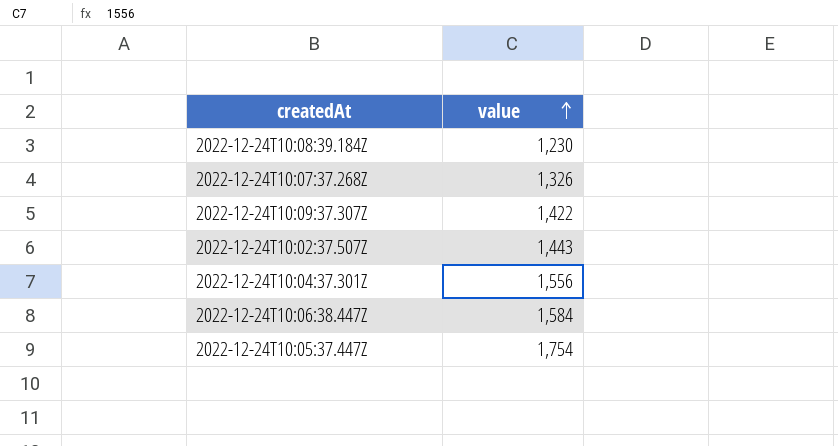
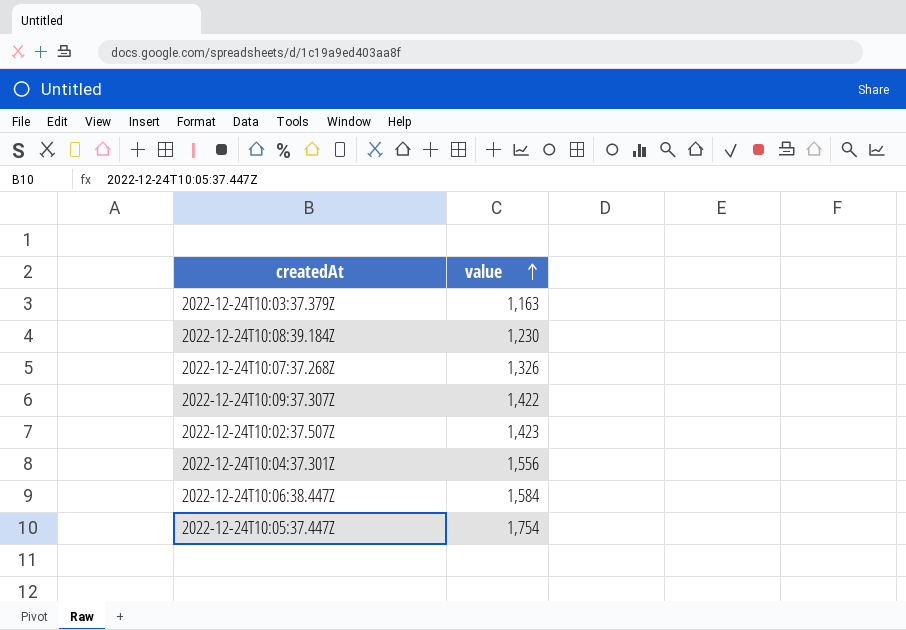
row 2022-12-24T10:03:37.379Z: none -> 1,163
2022-12-24T10:02:37.507Z | value: 1,443 -> 1,423

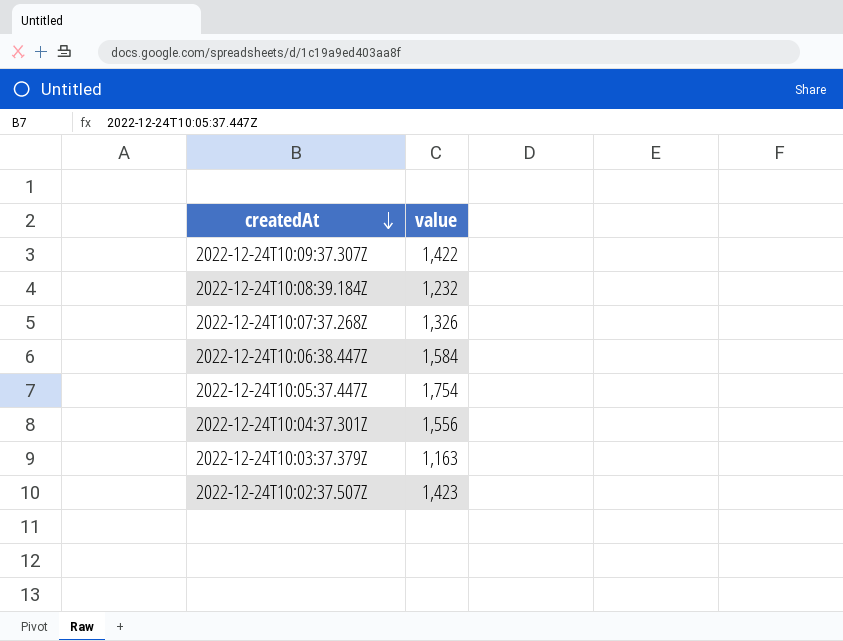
row order: value ascending -> createdAt descending
2022-12-24T10:08:39.184Z | value: 1,230 -> 1,232

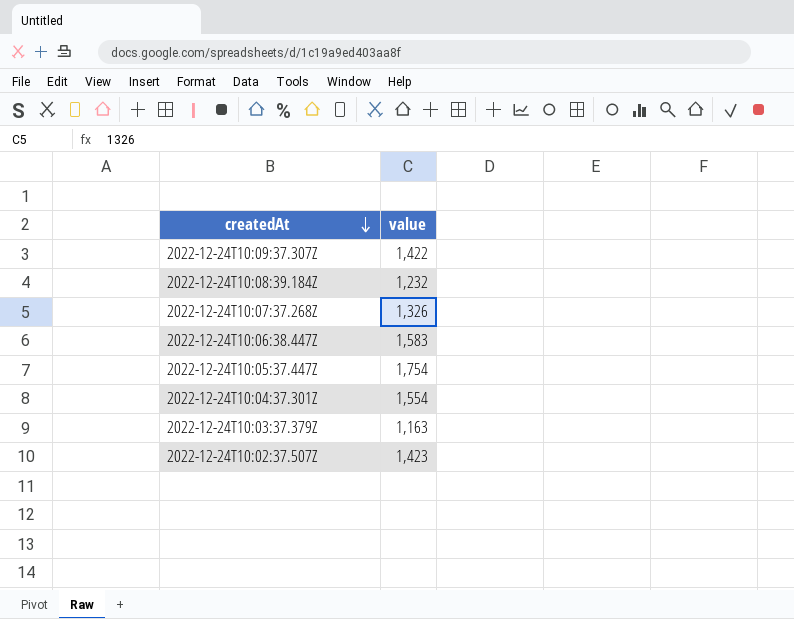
2022-12-24T10:06:38.447Z | value: 1,584 -> 1,583
2022-12-24T10:04:37.301Z | value: 1,556 -> 1,554

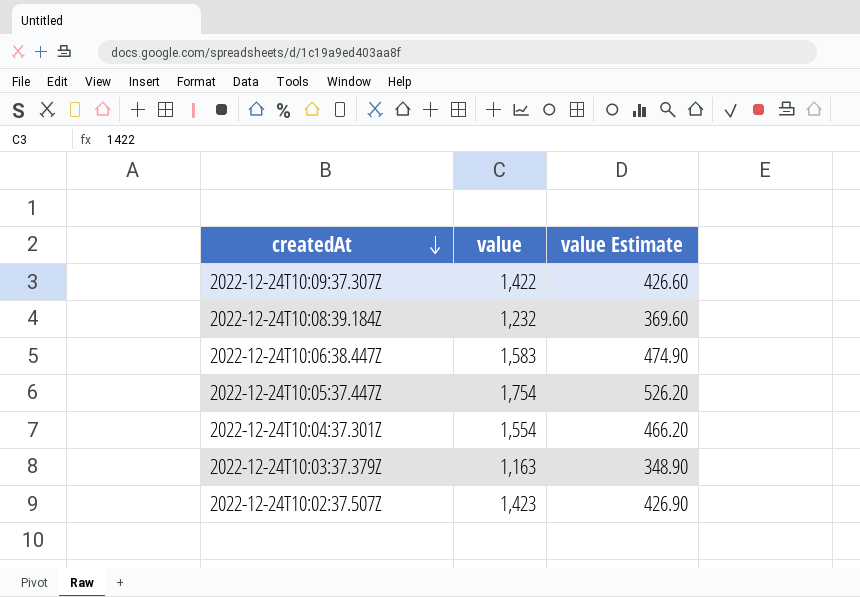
column value Estimate | formula: none -> [value] * 0.3
row 2022-12-24T10:07:37.268Z: 1,326 -> none

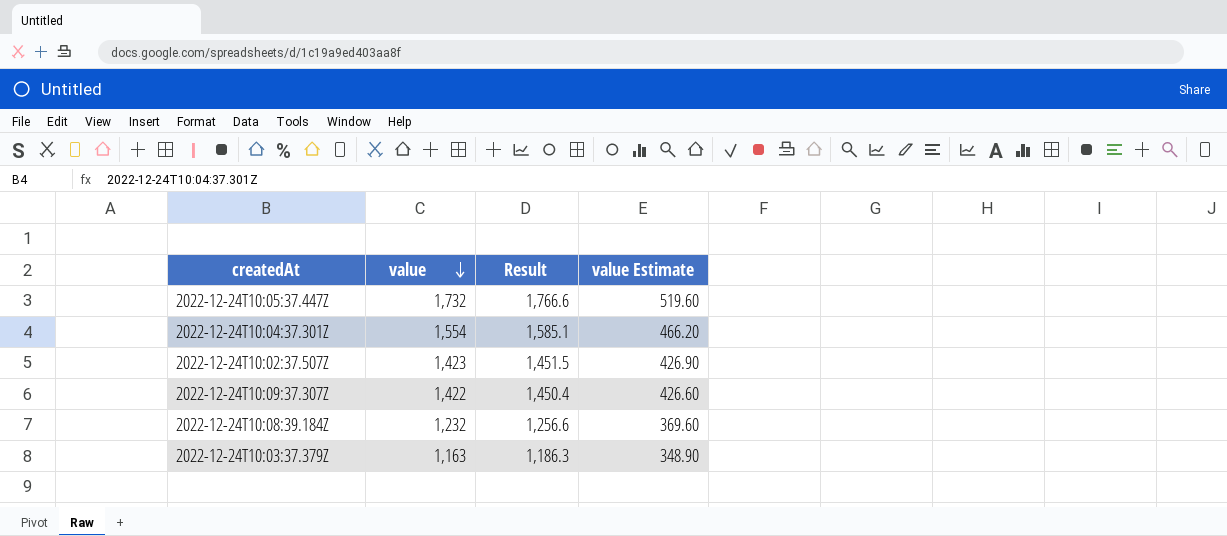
row order: createdAt descending -> value descending
column Result | formula: none -> [value] * 1.02
row 2022-12-24T10:06:38.447Z: 1,583 | 474.90 -> none
2022-12-24T10:05:37.447Z | value: 1,754 -> 1,732
2022-12-24T10:05:37.447Z | value Estimate: 526.20 -> 519.60

